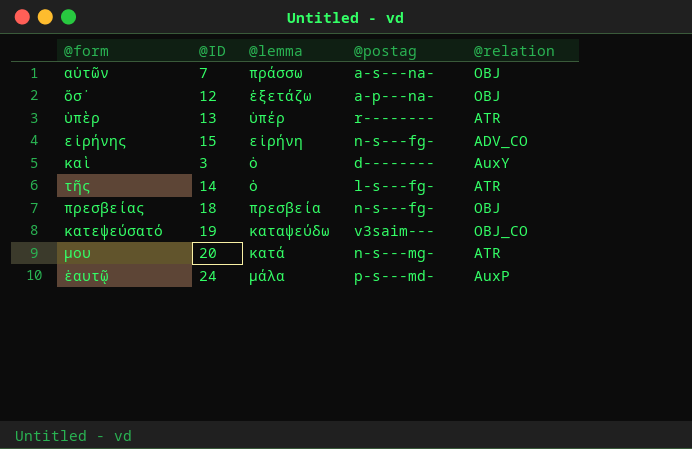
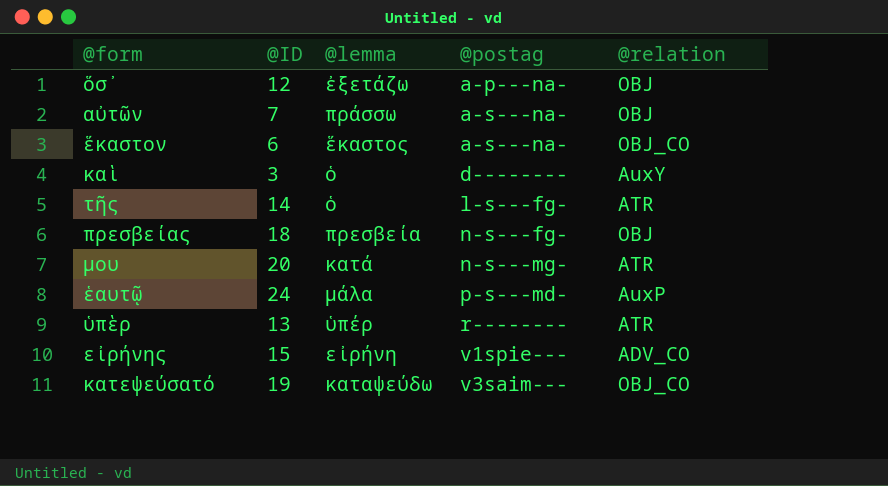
row order: none -> @postag ascending
row ἕκαστον: none -> 6 | ἕκαστος | a-s---na- | OBJ_CO
εἰρήνης | @postag: n-s---fg- -> v1spie---

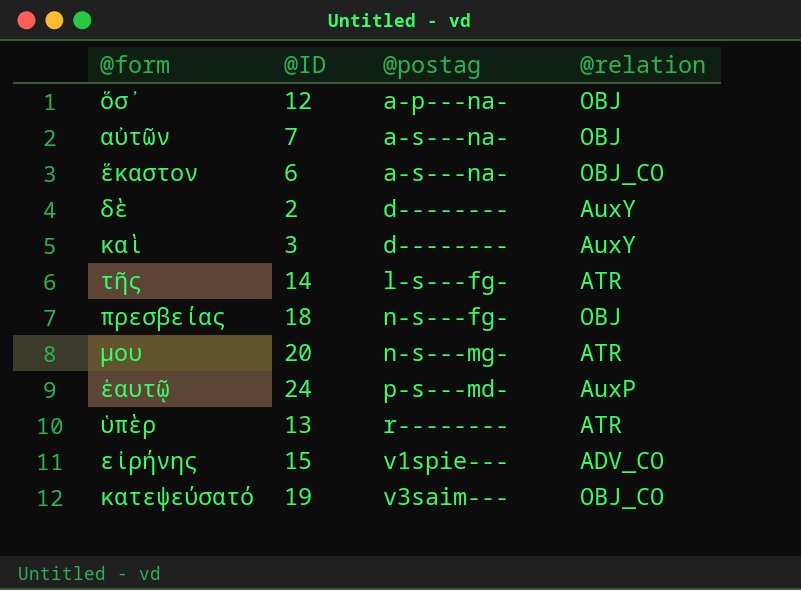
column @lemma | position: 3 -> none
row δὲ: none -> 2 | d-------- | AuxY

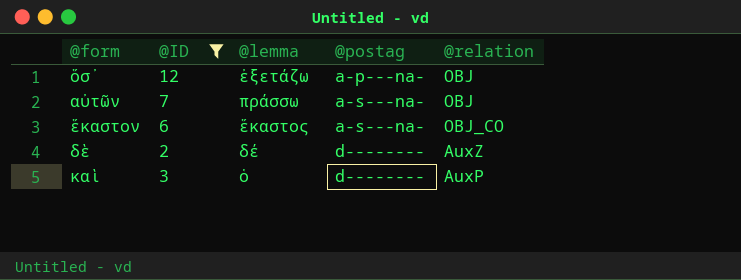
filter: none -> @ID <= 12
column @lemma | position: none -> 3
δὲ | @relation: AuxY -> AuxZ
καὶ | @relation: AuxY -> AuxP

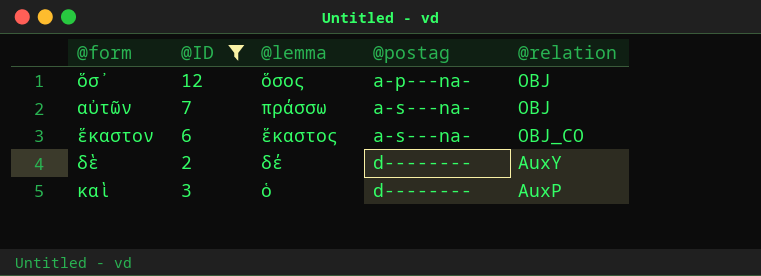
ὅσ᾽ | @lemma: ἐξετάζω -> ὅσος
δὲ | @relation: AuxZ -> AuxY

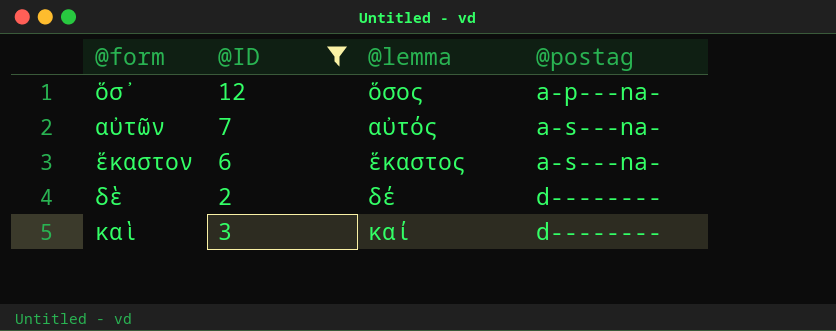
column @relation | position: 5 -> none
αὐτῶν | @lemma: πράσσω -> αὐτός
καὶ | @lemma: ὁ -> καί

